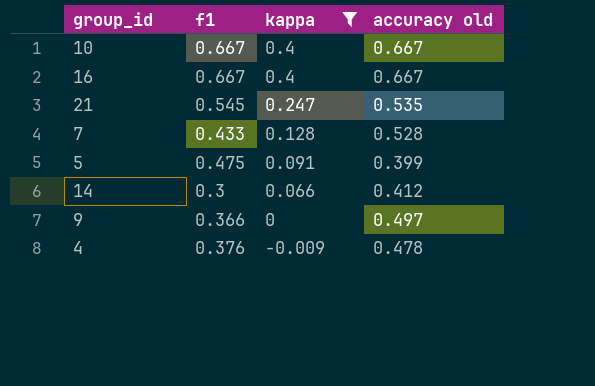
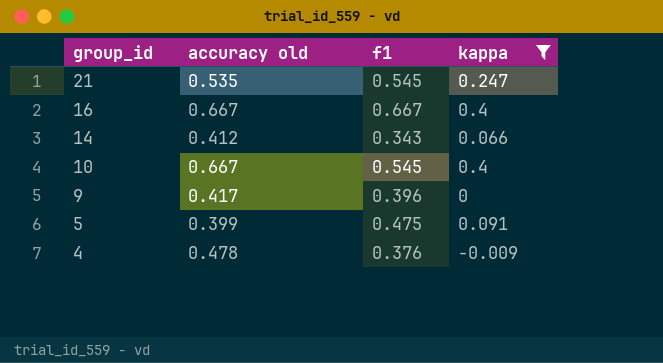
row order: kappa descending -> group_id descending
column accuracy old | position: 4 -> 2
row 7: 0.433 | 0.128 | 0.528 -> none
14 | f1: 0.3 -> 0.343
10 | f1: 0.667 -> 0.545
9 | accuracy old: 0.497 -> 0.417
9 | f1: 0.366 -> 0.396

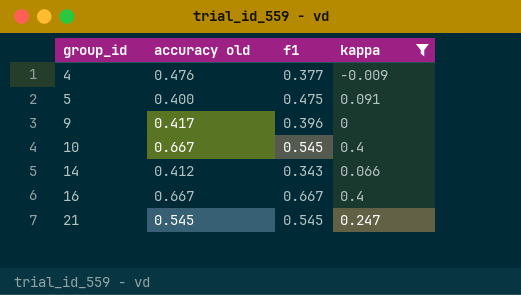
row order: group_id descending -> group_id ascending
4 | accuracy old: 0.478 -> 0.476
4 | f1: 0.376 -> 0.377
5 | accuracy old: 0.399 -> 0.400
21 | accuracy old: 0.535 -> 0.545

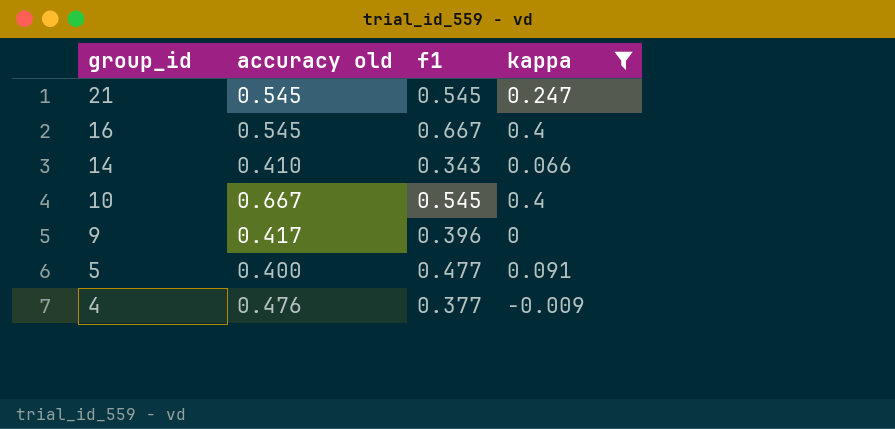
row order: group_id ascending -> group_id descending
16 | accuracy old: 0.667 -> 0.545
14 | accuracy old: 0.412 -> 0.410
5 | f1: 0.475 -> 0.477

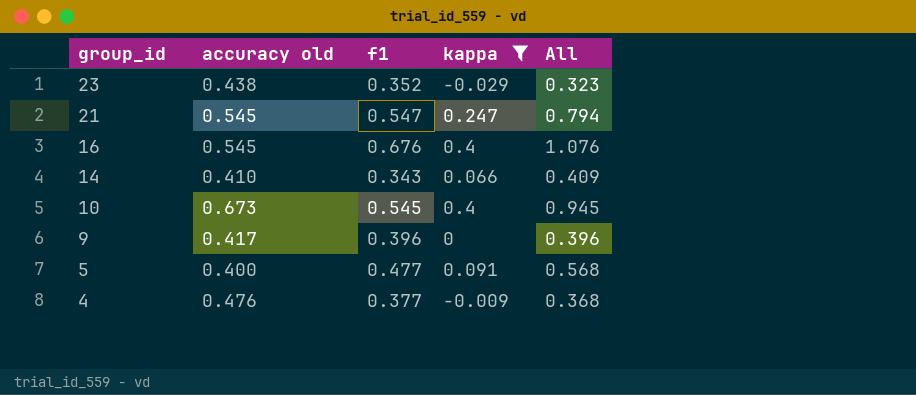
column All | formula: none -> [f1] + [kappa]
row 23: none -> 0.438 | 0.352 | -0.029 | 0.323
21 | f1: 0.545 -> 0.547
16 | f1: 0.667 -> 0.676
10 | accuracy old: 0.667 -> 0.673

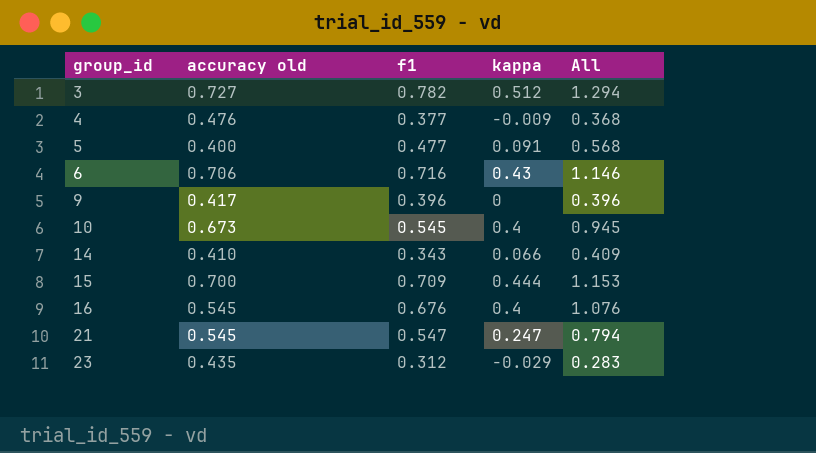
filter: kappa <= 0.4 -> none
row order: group_id descending -> group_id ascending
23 | accuracy old: 0.438 -> 0.435
23 | f1: 0.352 -> 0.312
23 | All: 0.323 -> 0.283

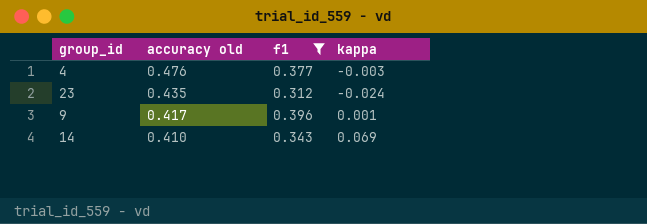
filter: none -> f1 <= 0.396
row order: group_id ascending -> accuracy old descending
column All | formula: [f1] + [kappa] -> none
4 | kappa: -0.009 -> -0.003
23 | kappa: -0.029 -> -0.024
9 | kappa: 0 -> 0.001
14 | kappa: 0.066 -> 0.069

